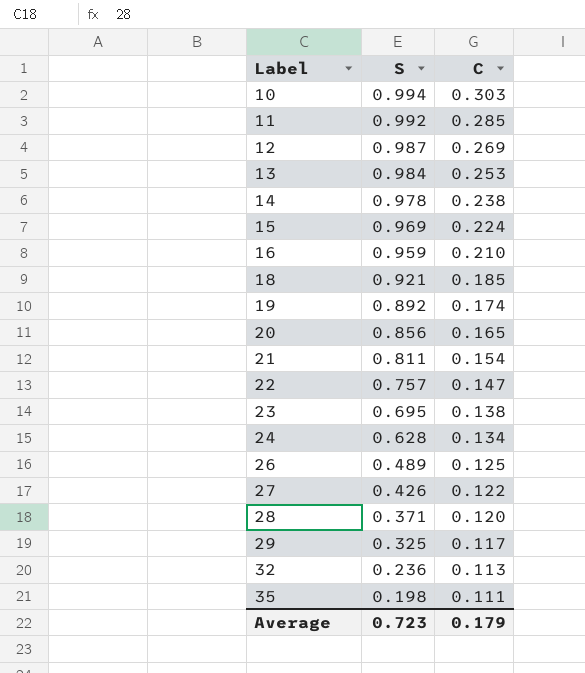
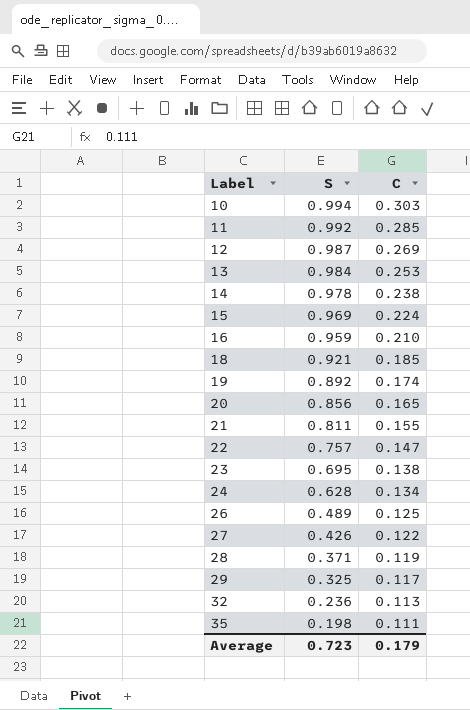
21 | C: 0.154 -> 0.155
28 | C: 0.120 -> 0.119

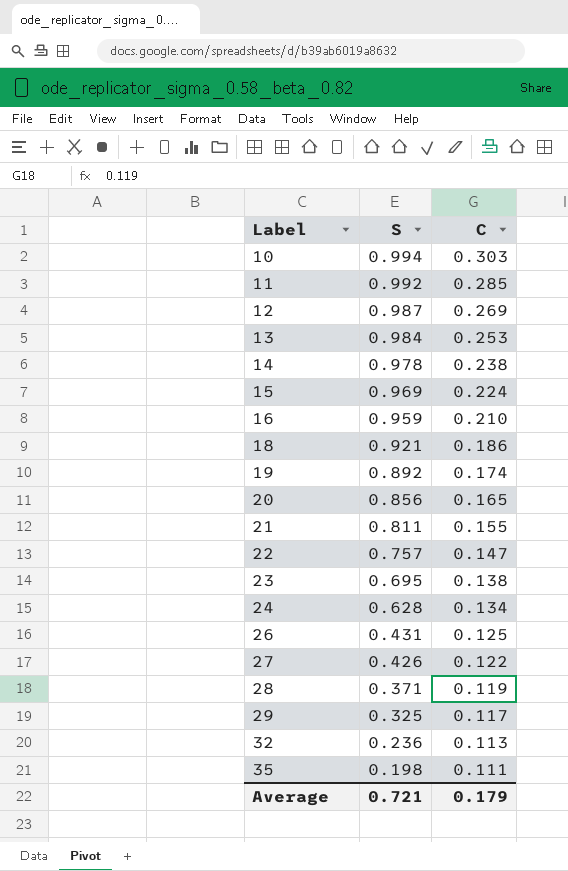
18 | C: 0.185 -> 0.186
26 | S: 0.489 -> 0.431
Average | S: 0.723 -> 0.721

